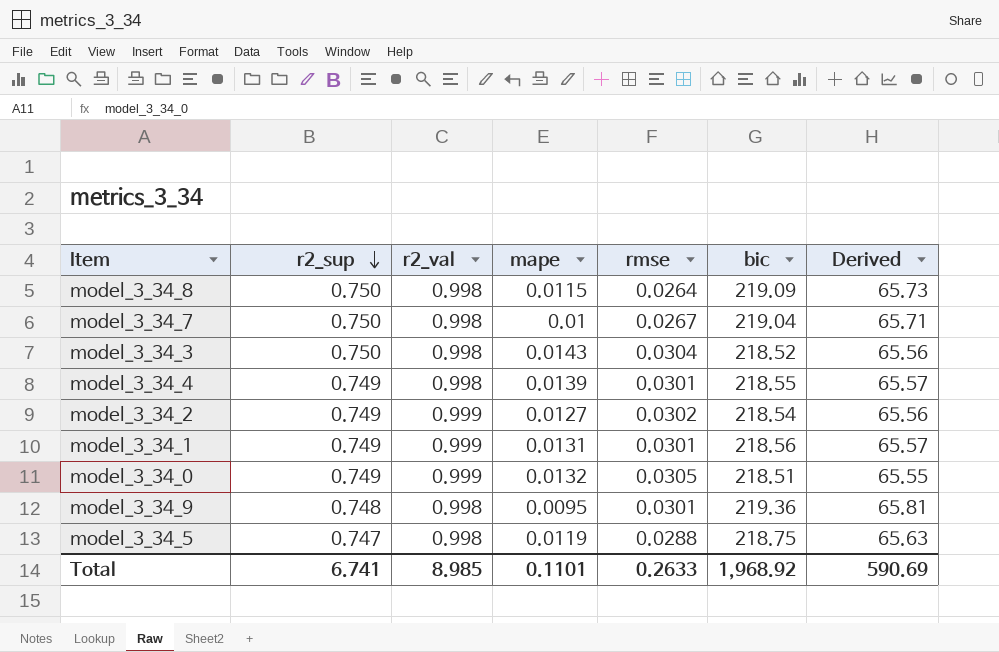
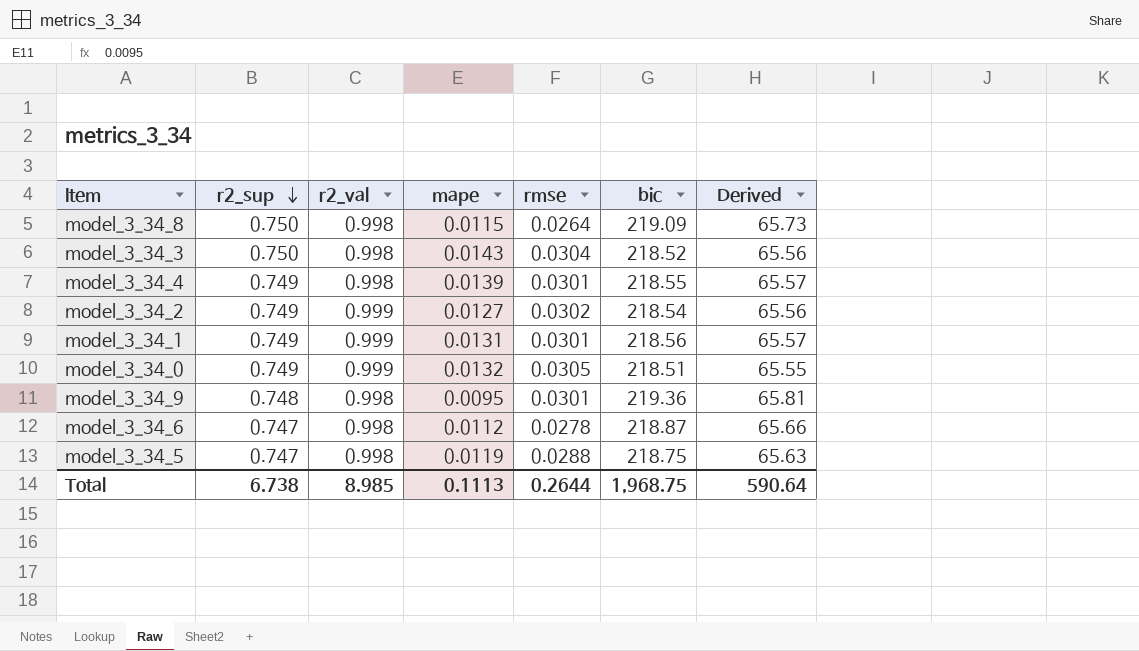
row model_3_34_7: 0.750 | 0.998 | 0.01 | 0.0267 | 219.04 | 65.71 -> none
row model_3_34_6: none -> 0.747 | 0.998 | 0.0112 | 0.0278 | 218.87 | 65.66
Total | r2_sup: 6.741 -> 6.738
Total | mape: 0.1101 -> 0.1113
Total | rmse: 0.2633 -> 0.2644
Total | bic: 1,968.92 -> 1,968.75
Total | Derived: 590.69 -> 590.64

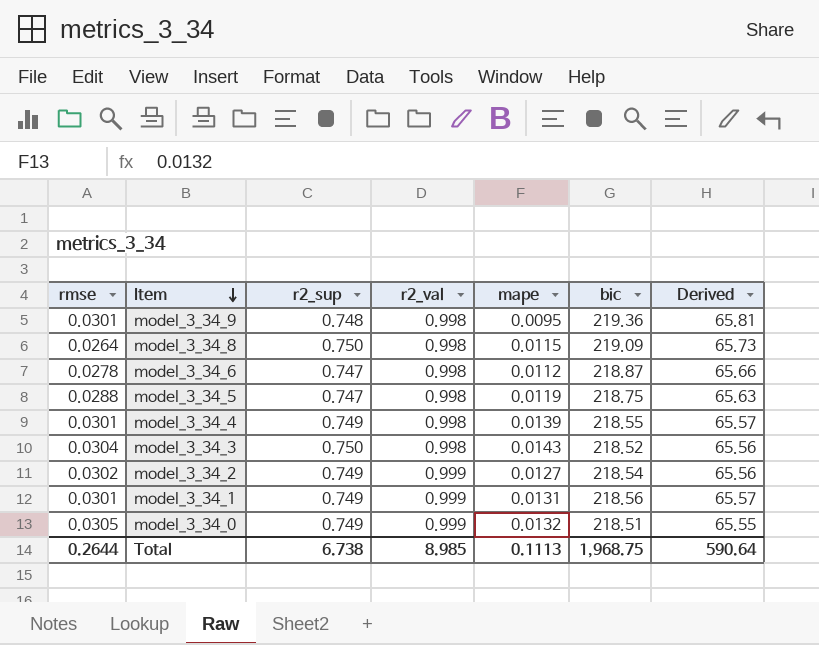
row order: r2_sup descending -> Item descending
column rmse | position: 5 -> 1

